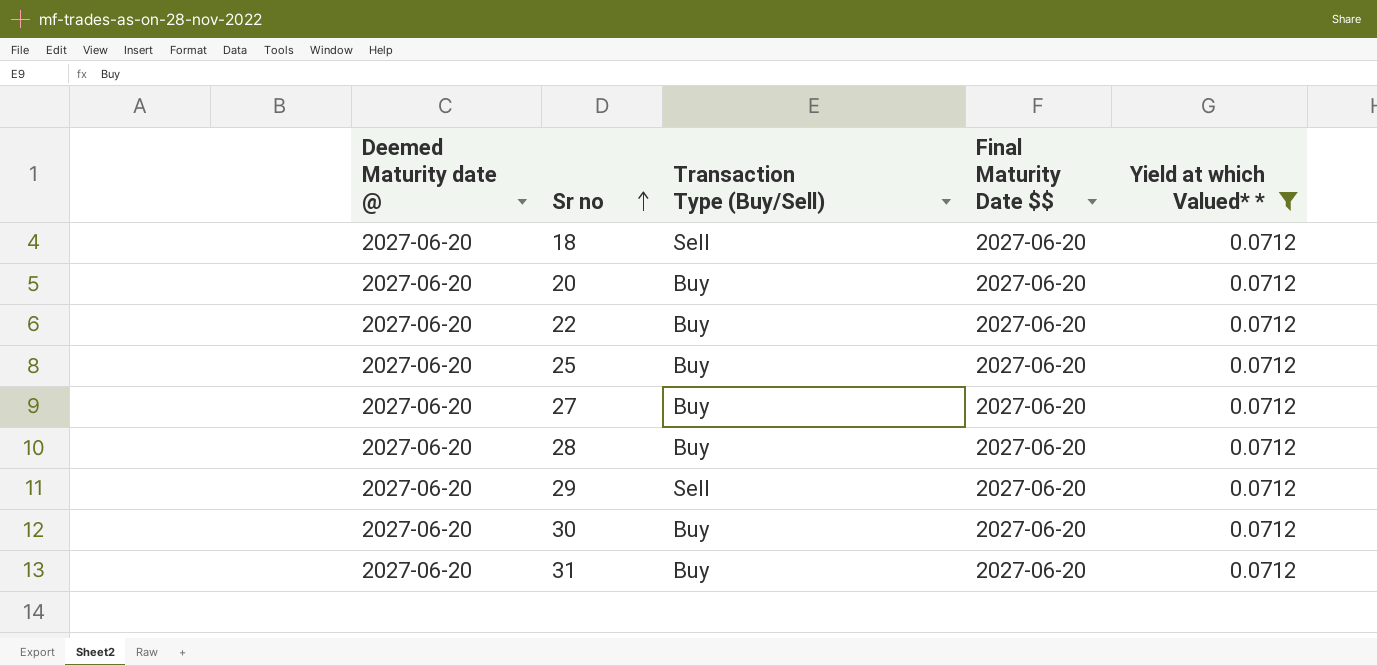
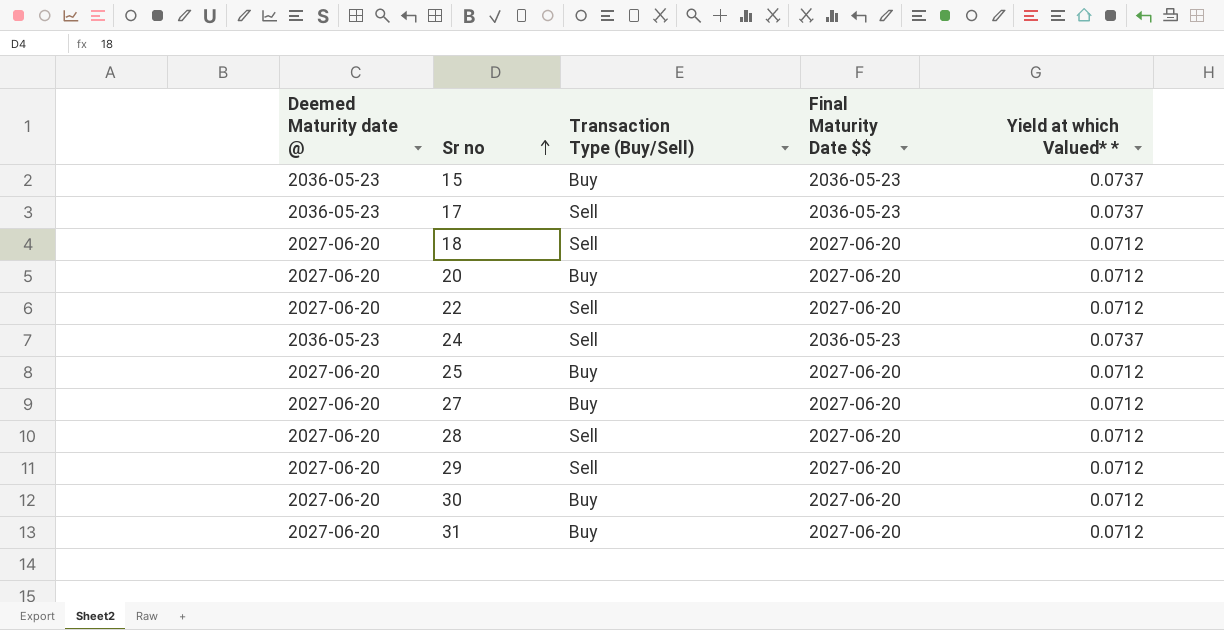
filter: Yield at which Valued* * = 0.0712 -> none
22 | Transaction Type (Buy/Sell): Buy -> Sell
28 | Transaction Type (Buy/Sell): Buy -> Sell

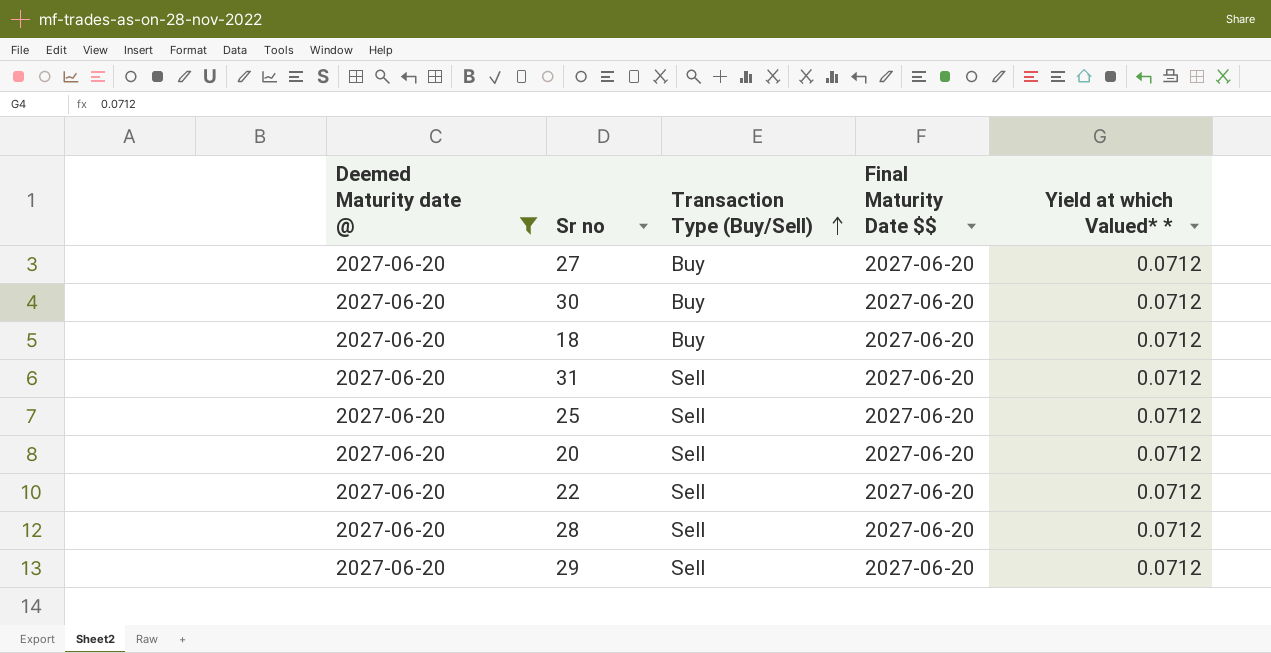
filter: none -> Deemed Maturity date @ = 2027-06-20
row order: Sr no ascending -> Transaction Type (Buy/Sell) ascending
18 | Transaction Type (Buy/Sell): Sell -> Buy
31 | Transaction Type (Buy/Sell): Buy -> Sell
25 | Transaction Type (Buy/Sell): Buy -> Sell
20 | Transaction Type (Buy/Sell): Buy -> Sell

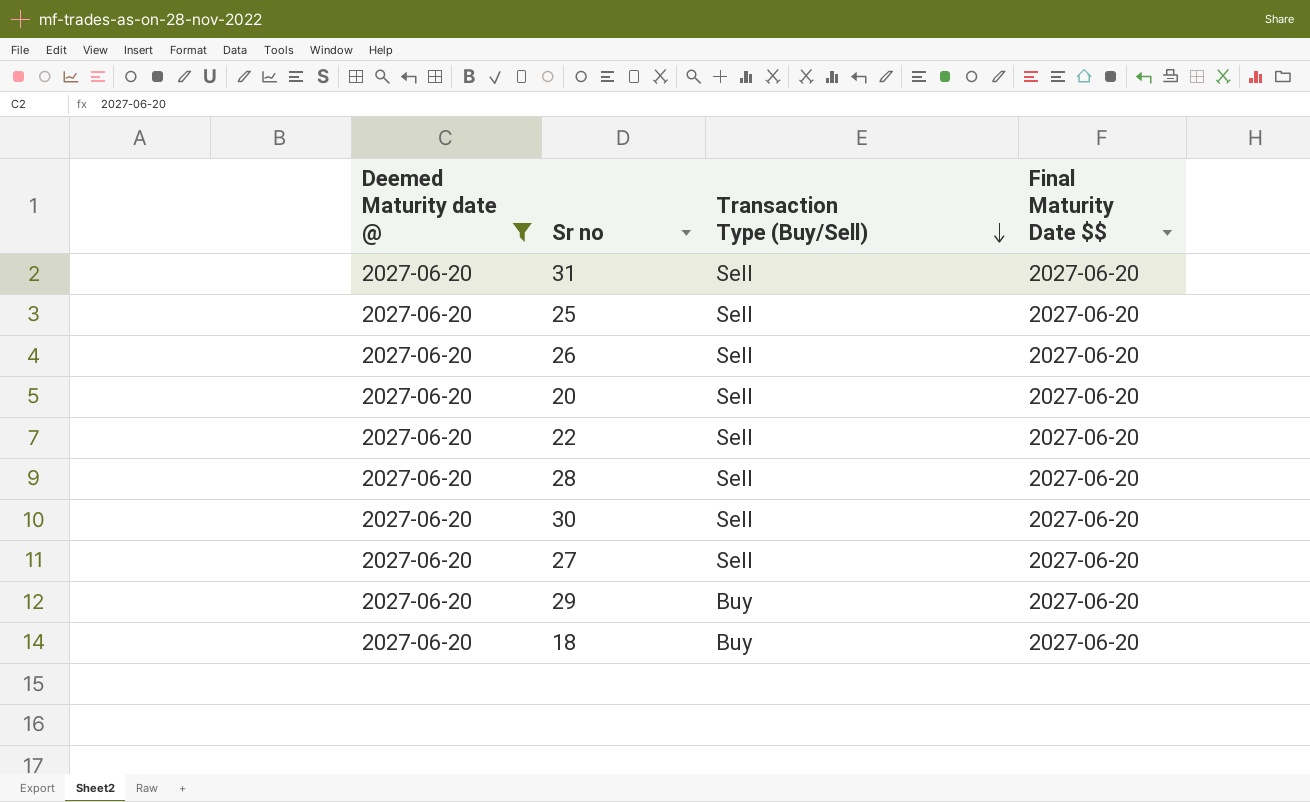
row order: Transaction Type (Buy/Sell) ascending -> Transaction Type (Buy/Sell) descending
column Yield at which Valued* * | position: 5 -> none
row 26: none -> 2027-06-20 | Sell | 2027-06-20
30 | Transaction Type (Buy/Sell): Buy -> Sell
27 | Transaction Type (Buy/Sell): Buy -> Sell
29 | Transaction Type (Buy/Sell): Sell -> Buy

